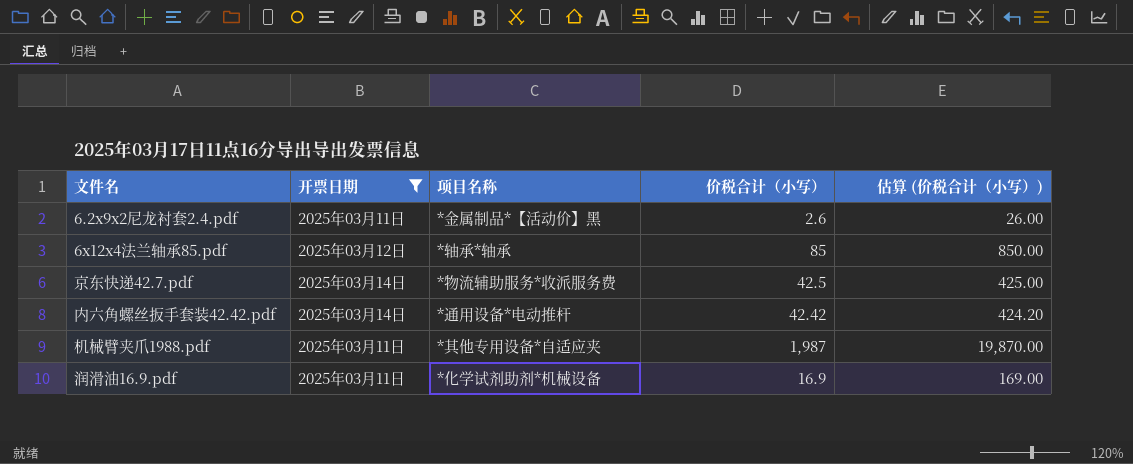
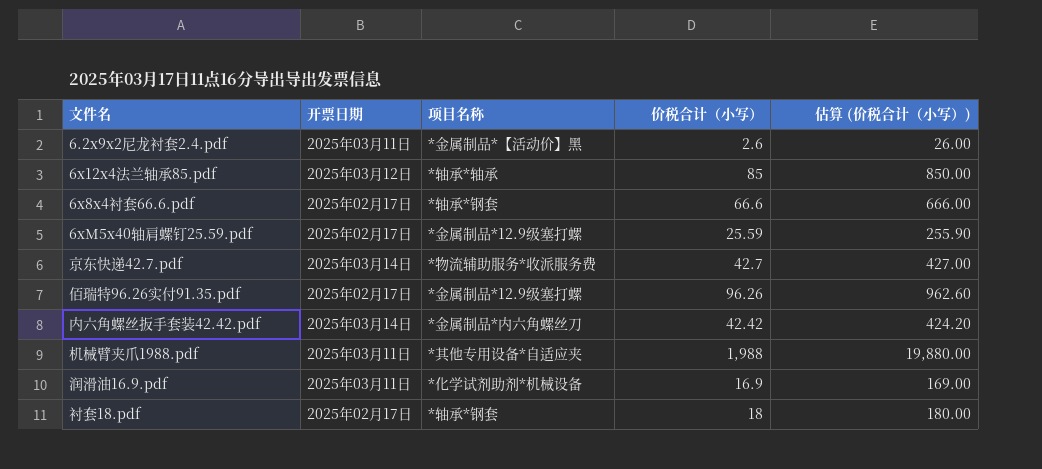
filter: 开票日期 != 2025年02月17日 -> none
京东快递42.7.pdf | 价税合计（小写）: 42.5 -> 42.7
京东快递42.7.pdf | 估算 (价税合计（小写）): 425.00 -> 427.00
内六角螺丝扳手套装42.42.pdf | 项目名称: *通用设备*电动推杆 -> *金属制品*内六角螺丝刀
机械臂夹爪1988.pdf | 价税合计（小写）: 1,987 -> 1,988
机械臂夹爪1988.pdf | 估算 (价税合计（小写）): 19,870.00 -> 19,880.00

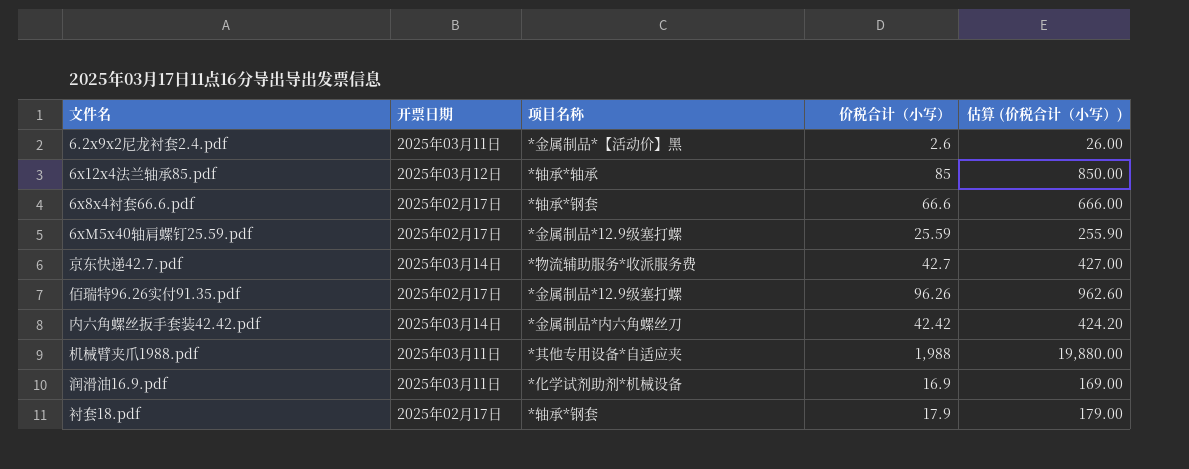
衬套18.pdf | 价税合计（小写）: 18 -> 17.9
衬套18.pdf | 估算 (价税合计（小写）): 180.00 -> 179.00

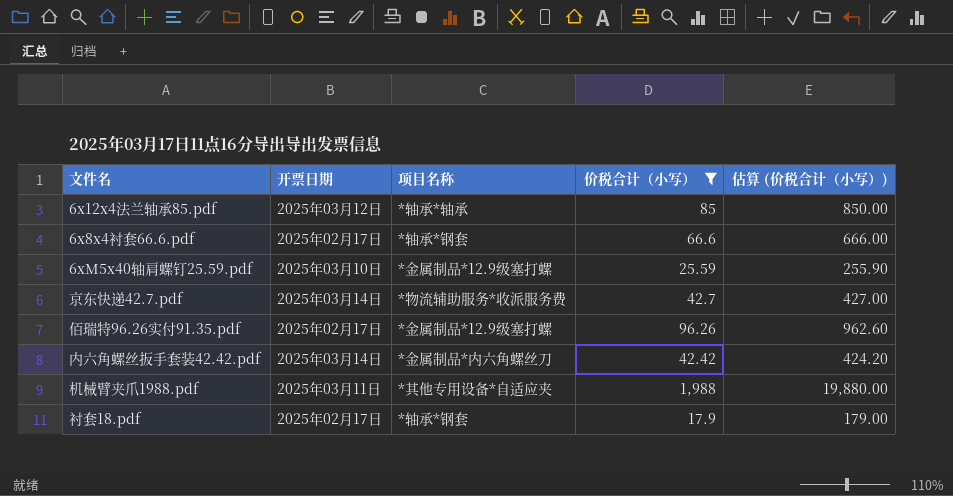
filter: none -> 价税合计（小写） >= 17.9
6xM5x40轴肩螺钉25.59.pdf | 开票日期: 2025年02月17日 -> 2025年03月10日

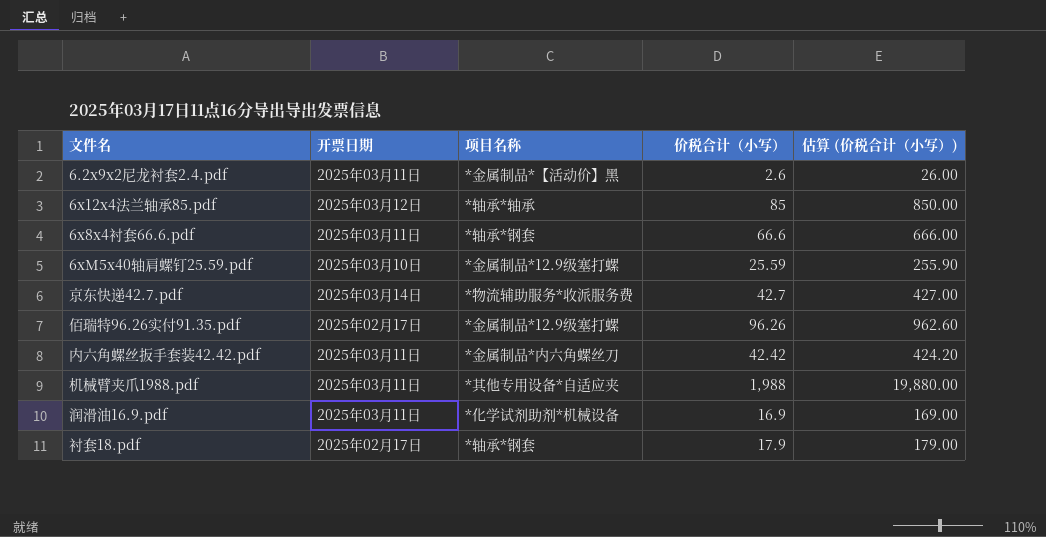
filter: 价税合计（小写） >= 17.9 -> none
6x8x4衬套66.6.pdf | 开票日期: 2025年02月17日 -> 2025年03月11日
内六角螺丝扳手套装42.42.pdf | 开票日期: 2025年03月14日 -> 2025年03月11日

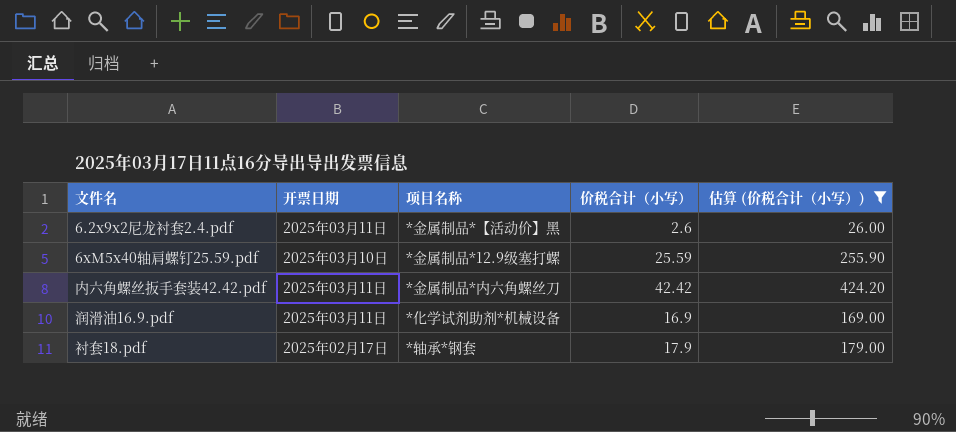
filter: none -> 估算 (价税合计（小写）) <= 424.20

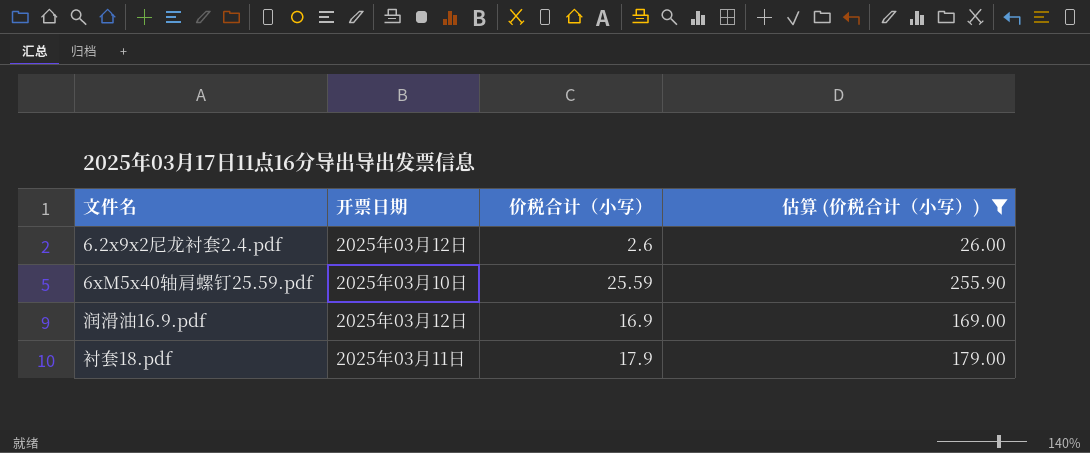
column 项目名称 | position: 3 -> none
row 内六角螺丝扳手套装42.42.pdf: 2025年03月11日 | *金属制品*内六角螺丝刀 | 42.42 | 424.20 -> none
6.2x9x2尼龙衬套2.4.pdf | 开票日期: 2025年03月11日 -> 2025年03月12日
润滑油16.9.pdf | 开票日期: 2025年03月11日 -> 2025年03月12日
衬套18.pdf | 开票日期: 2025年02月17日 -> 2025年03月11日

